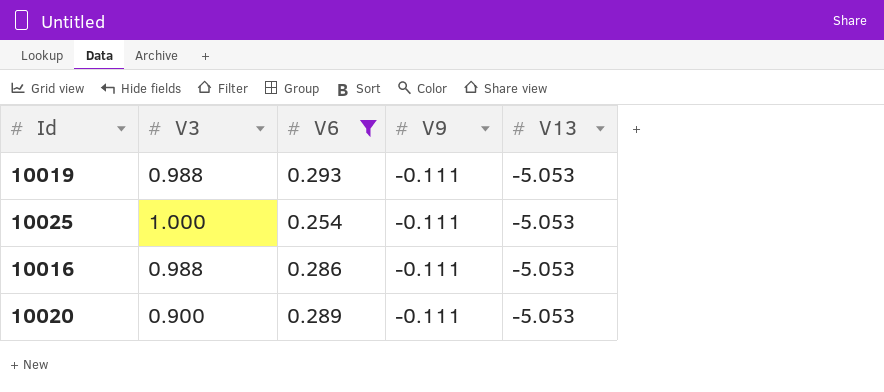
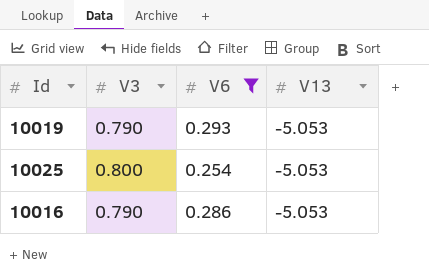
column V9 | position: 4 -> none
row 10020: 0.900 | 0.289 | -0.111 | -5.053 -> none
10019 | V3: 0.988 -> 0.790
10025 | V3: 1.000 -> 0.800
10016 | V3: 0.988 -> 0.790

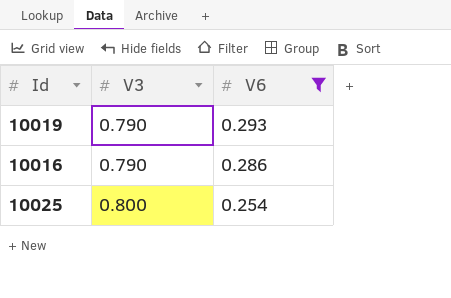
row order: none -> V3 ascending
column V13 | position: 4 -> none

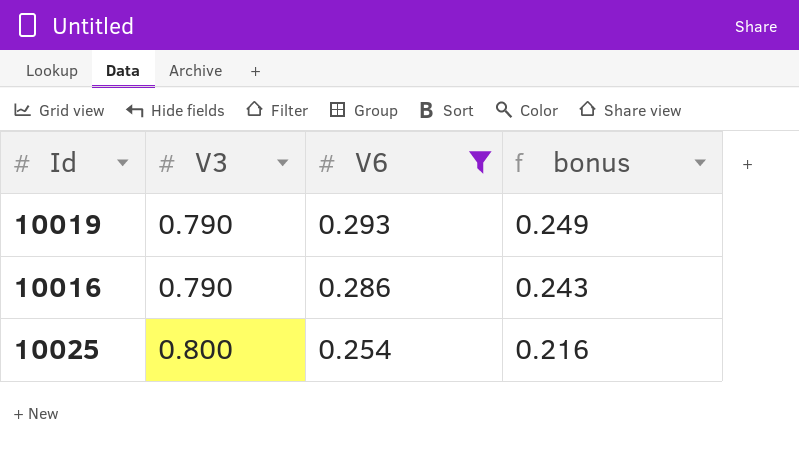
column bonus | formula: none -> [V6] * 0.85

